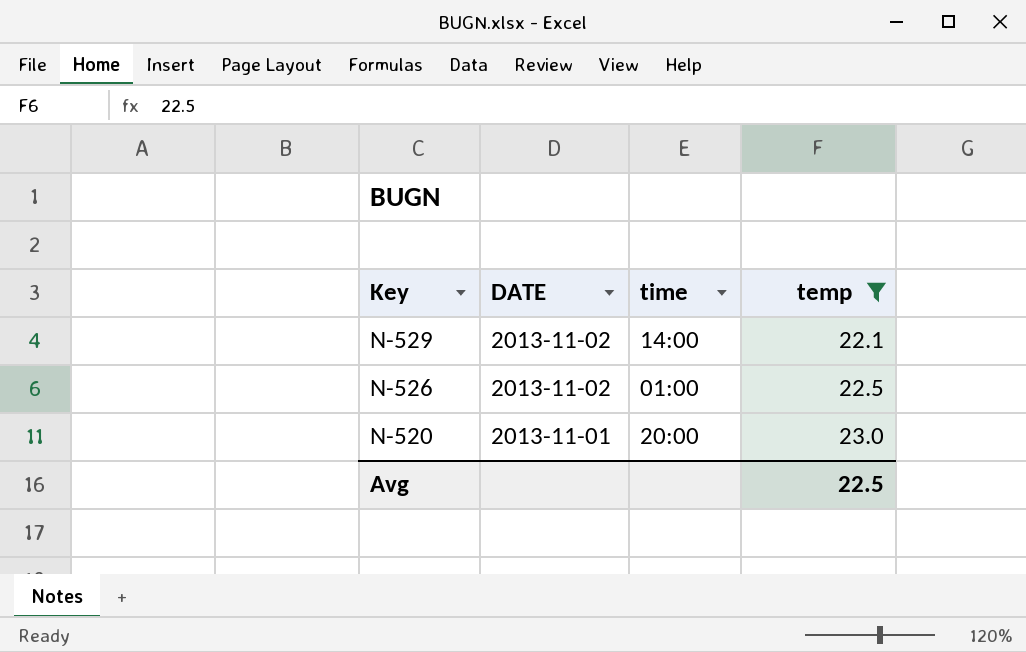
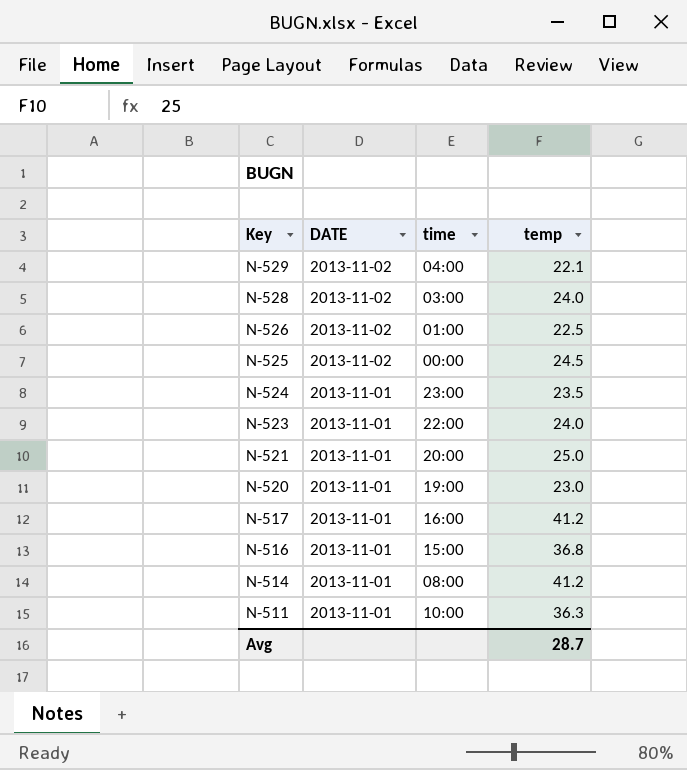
filter: temp <= 23.0 -> none
N-529 | time: 14:00 -> 04:00
N-520 | time: 20:00 -> 19:00
Avg | temp: 22.5 -> 28.7

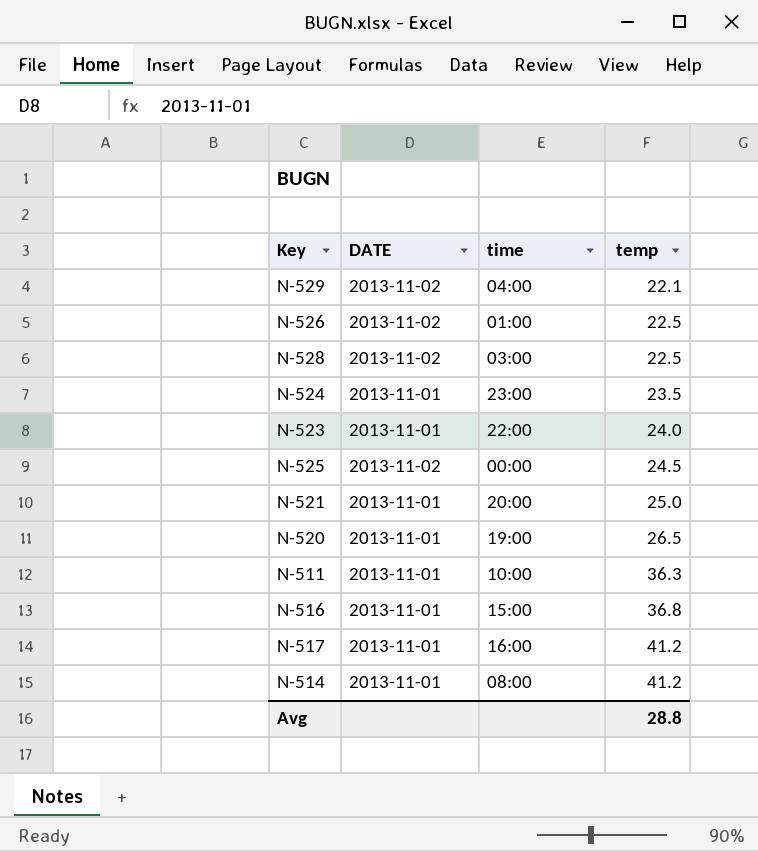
row order: Key descending -> temp ascending
N-528 | temp: 24.0 -> 22.5
N-520 | temp: 23.0 -> 26.5
Avg | temp: 28.7 -> 28.8

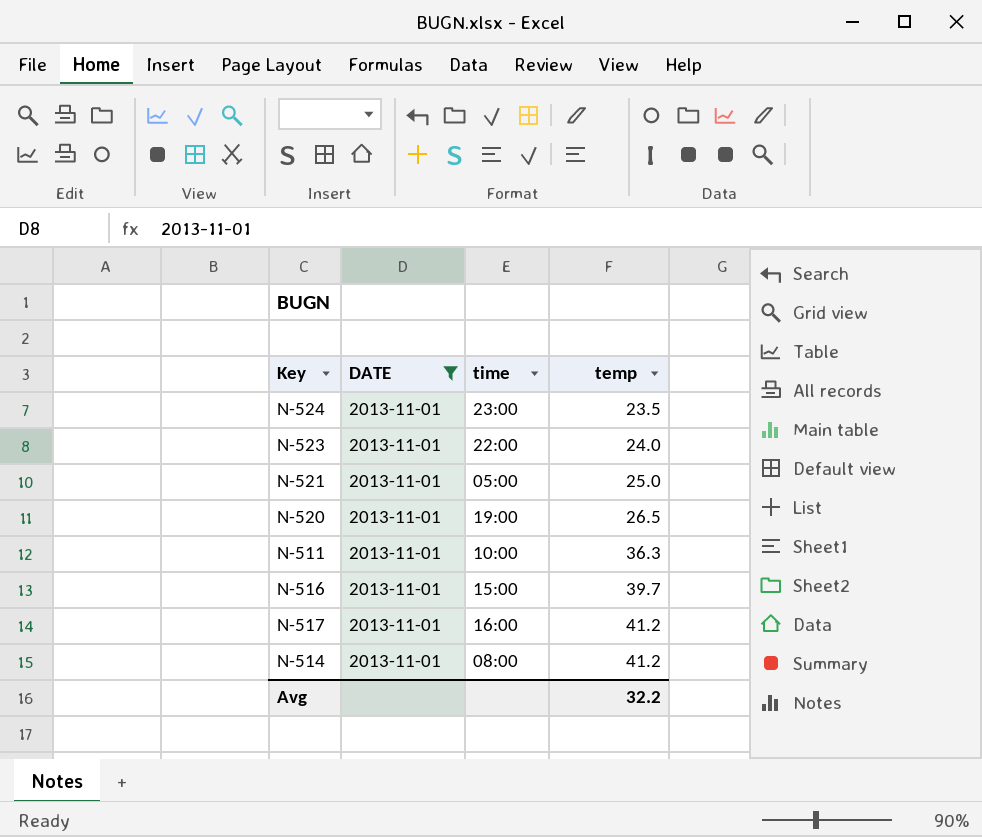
filter: none -> DATE = 2013-11-01
N-521 | time: 20:00 -> 05:00
N-516 | temp: 36.8 -> 39.7
Avg | temp: 28.8 -> 32.2

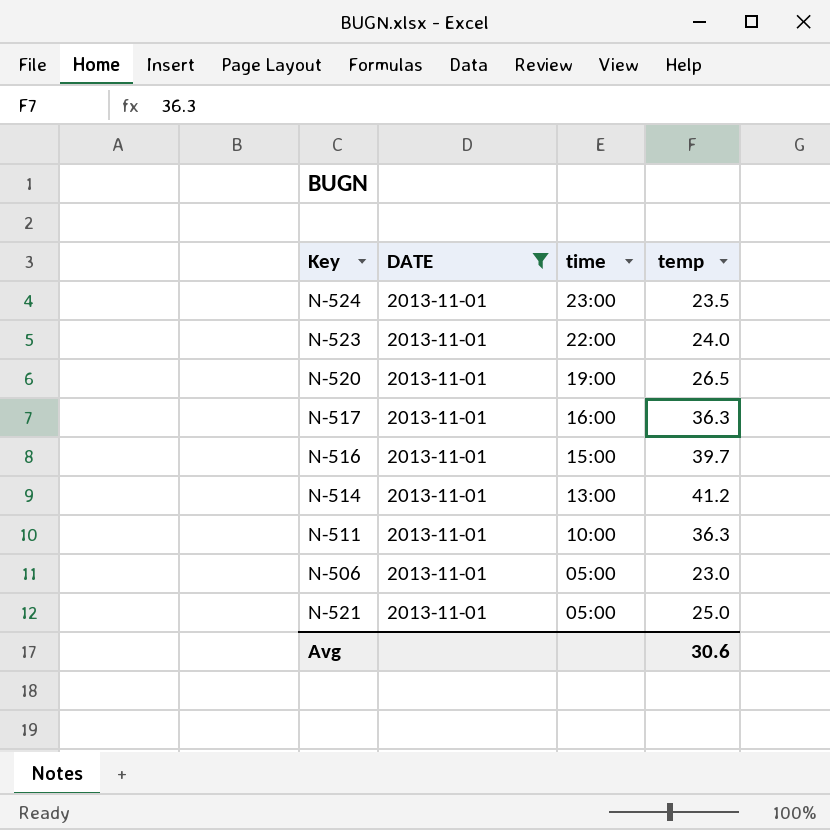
row order: temp ascending -> time descending
N-517 | temp: 41.2 -> 36.3
N-514 | time: 08:00 -> 13:00
row N-506: none -> 2013-11-01 | 05:00 | 23.0
Avg | temp: 32.2 -> 30.6

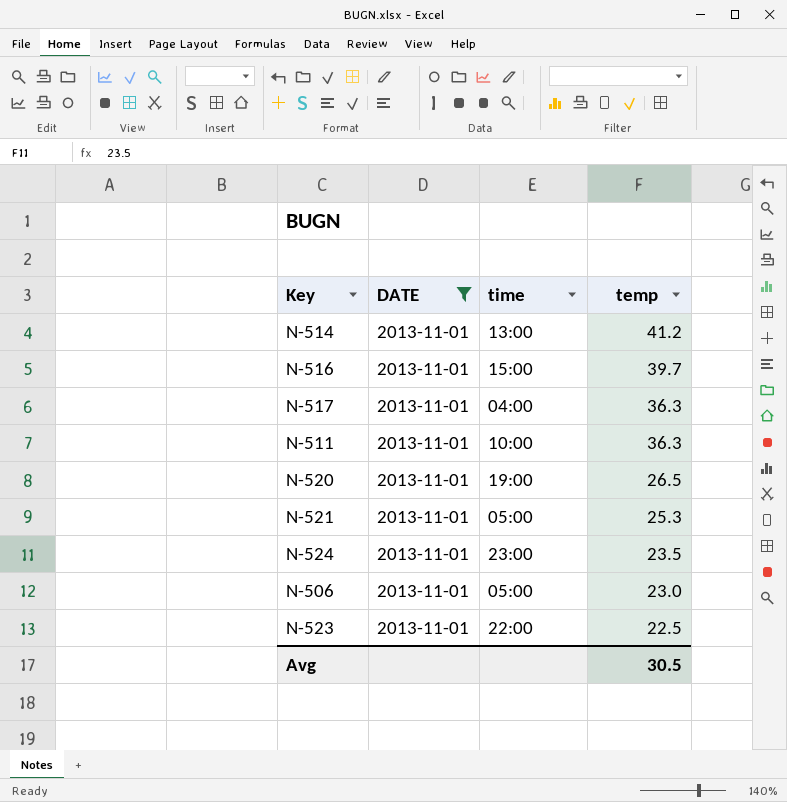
row order: time descending -> temp descending
N-517 | time: 16:00 -> 04:00
N-521 | temp: 25.0 -> 25.3
N-523 | temp: 24.0 -> 22.5
Avg | temp: 30.6 -> 30.5

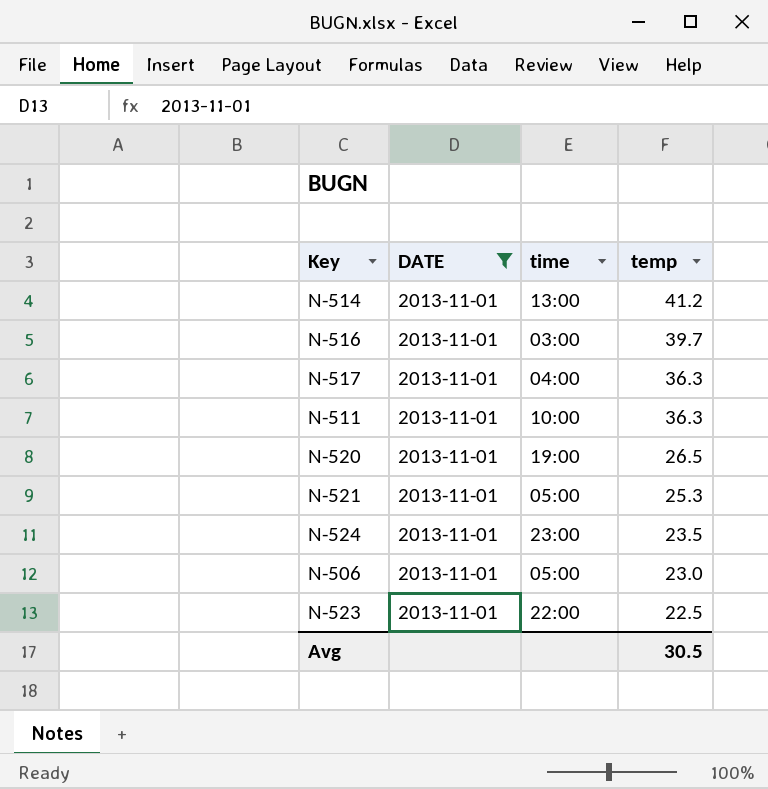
N-516 | time: 15:00 -> 03:00

